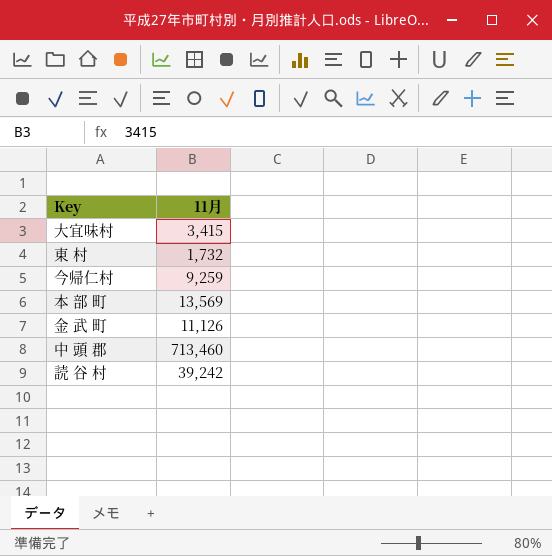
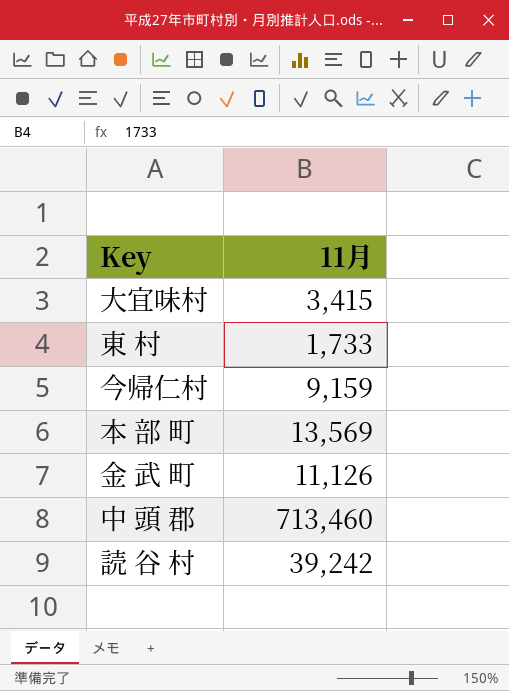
東 村 | 11月: 1,732 -> 1,733
今帰仁村 | 11月: 9,259 -> 9,159

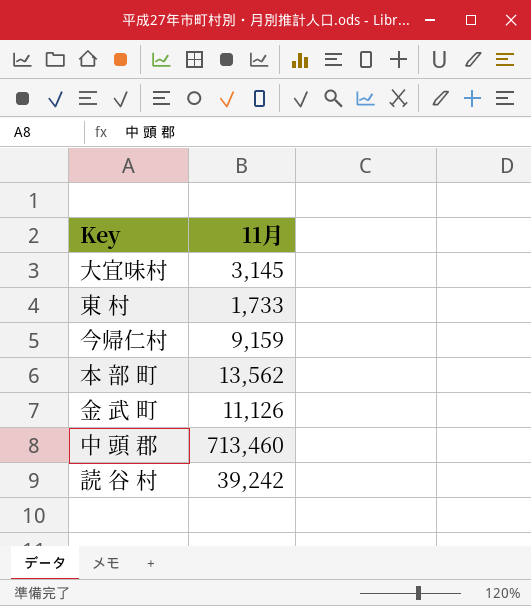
大宜味村 | 11月: 3,415 -> 3,145
本 部 町 | 11月: 13,569 -> 13,562

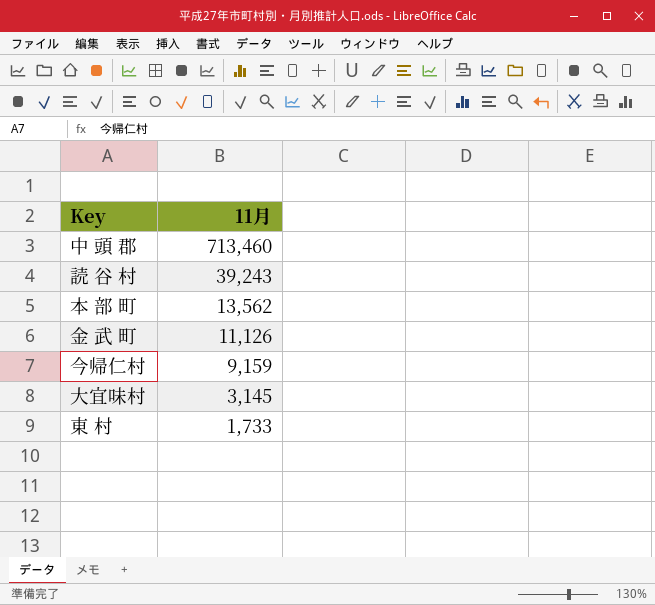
row order: none -> 11月 descending
読 谷 村 | 11月: 39,242 -> 39,243

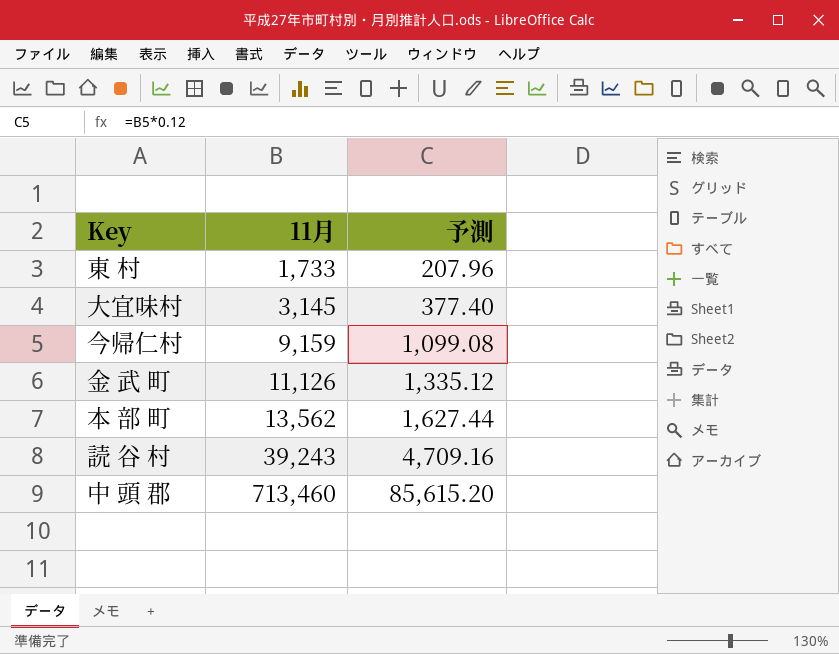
row order: 11月 descending -> 11月 ascending
column 予測 | formula: none -> [11月] * 0.12

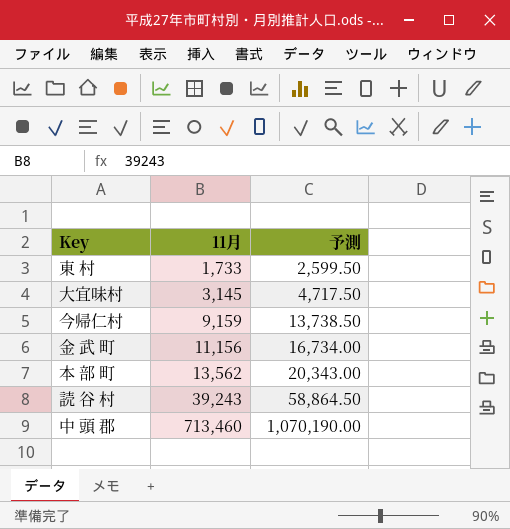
column 予測 | formula: [11月] * 0.12 -> [11月] * 1.5
金 武 町 | 11月: 11,126 -> 11,156

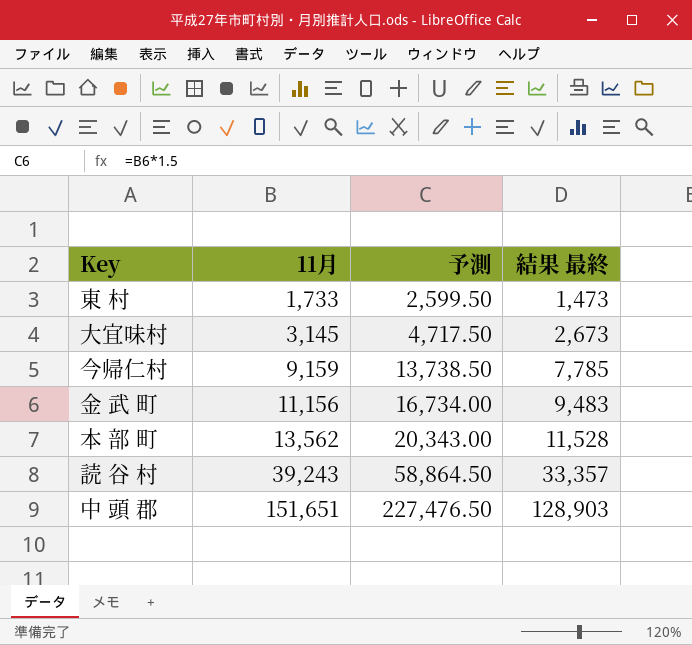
column 結果 最終 | formula: none -> [11月] * 0.85
中 頭 郡 | 11月: 713,460 -> 151,651
中 頭 郡 | 予測: 1,070,190.00 -> 227,476.50

